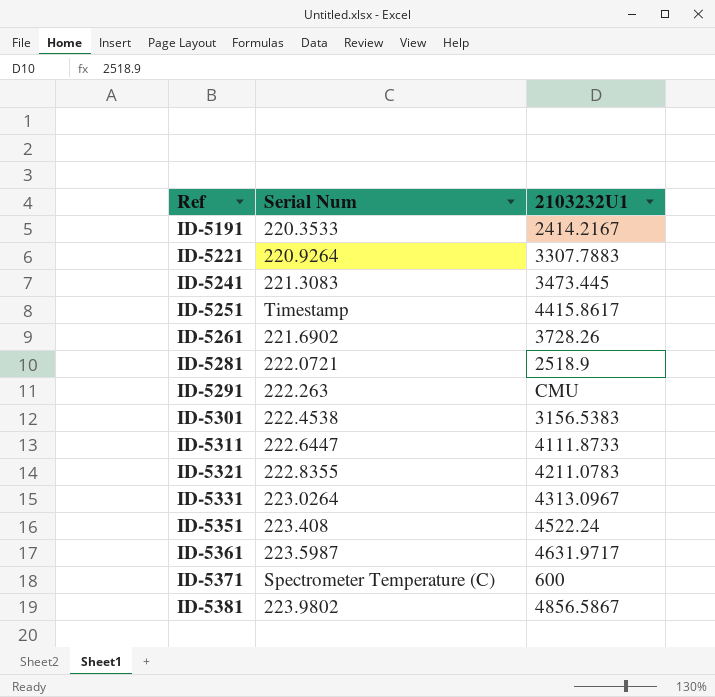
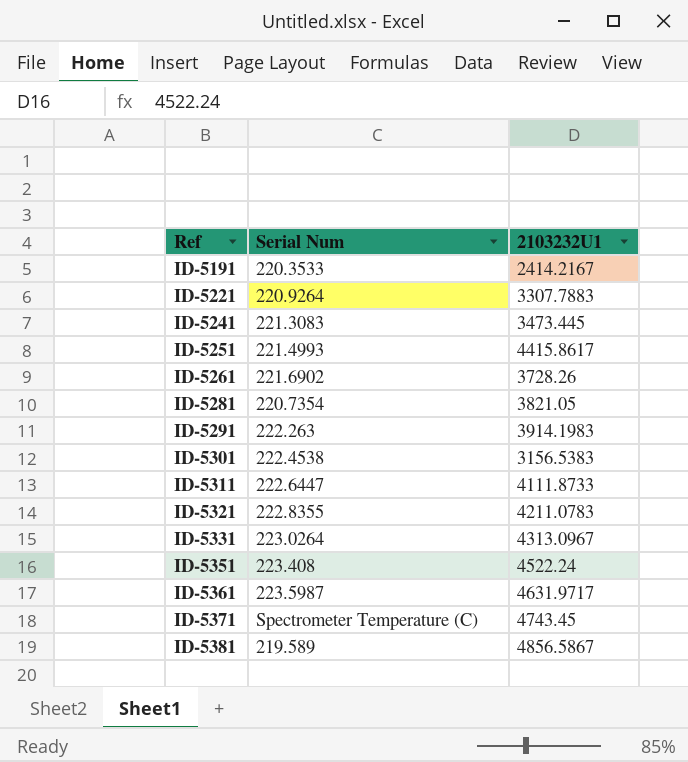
ID-5251 | Serial Num: Timestamp -> 221.4993
ID-5281 | Serial Num: 222.0721 -> 220.7354
ID-5281 | 2103232U1: 2518.9 -> 3821.05
ID-5291 | 2103232U1: CMU -> 3914.1983
ID-5371 | 2103232U1: 600 -> 4743.45
ID-5381 | Serial Num: 223.9802 -> 219.589

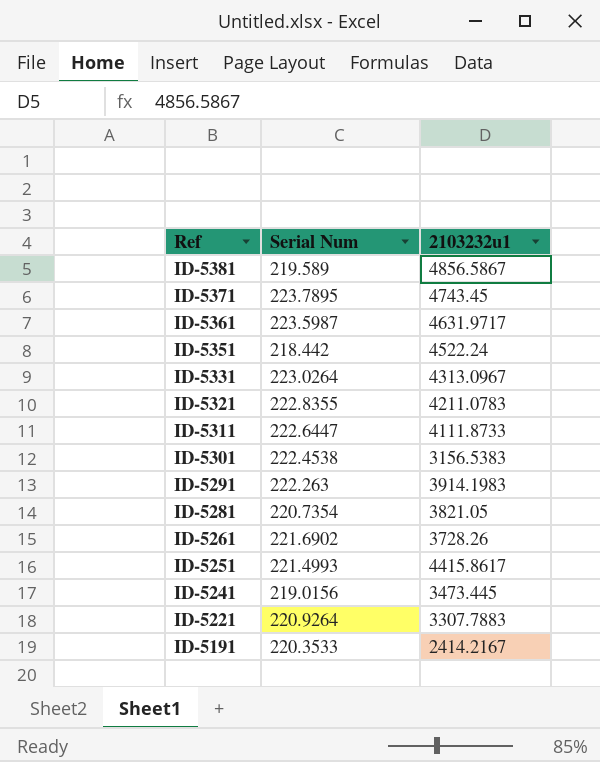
row order: Ref ascending -> Ref descending
column name: 2103232U1 -> 2103232u1
ID-5371 | Serial Num: Spectrometer Temperature (C) -> 223.7895
ID-5351 | Serial Num: 223.408 -> 218.442
ID-5241 | Serial Num: 221.3083 -> 219.0156

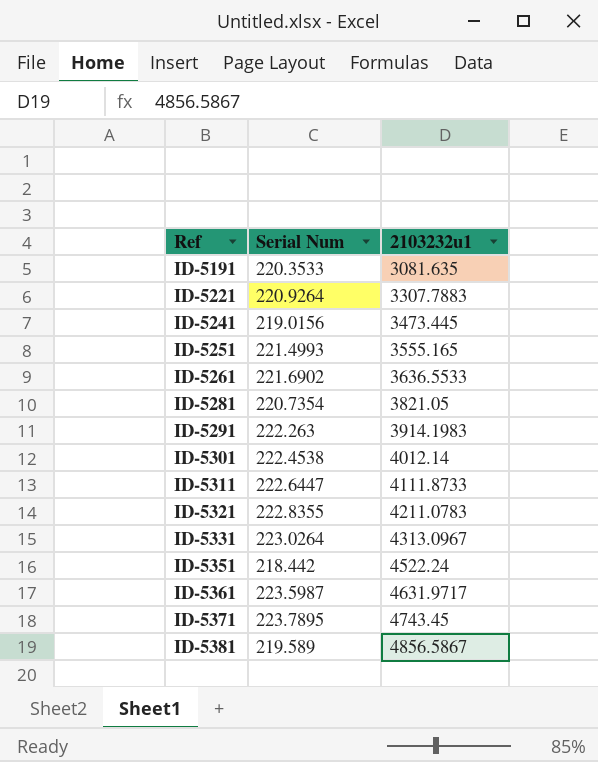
row order: Ref descending -> Ref ascending
ID-5191 | 2103232u1: 2414.2167 -> 3081.635
ID-5251 | 2103232u1: 4415.8617 -> 3555.165
ID-5261 | 2103232u1: 3728.26 -> 3636.5533
ID-5301 | 2103232u1: 3156.5383 -> 4012.14

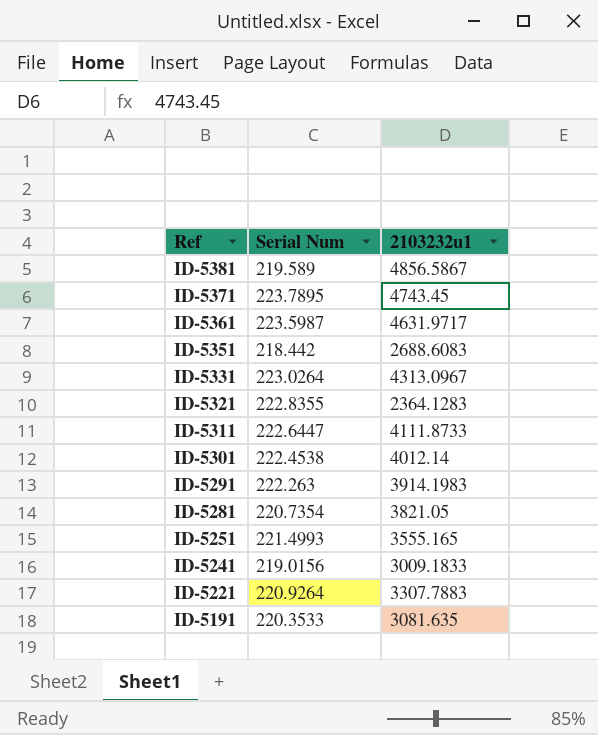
row order: Ref ascending -> Ref descending
row ID-5261: 221.6902 | 3636.5533 -> none
ID-5351 | 2103232u1: 4522.24 -> 2688.6083
ID-5321 | 2103232u1: 4211.0783 -> 2364.1283
ID-5241 | 2103232u1: 3473.445 -> 3009.1833

